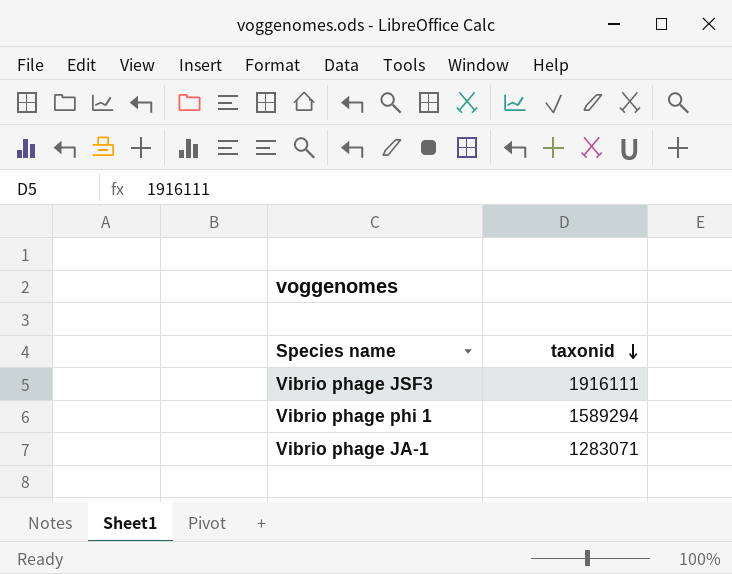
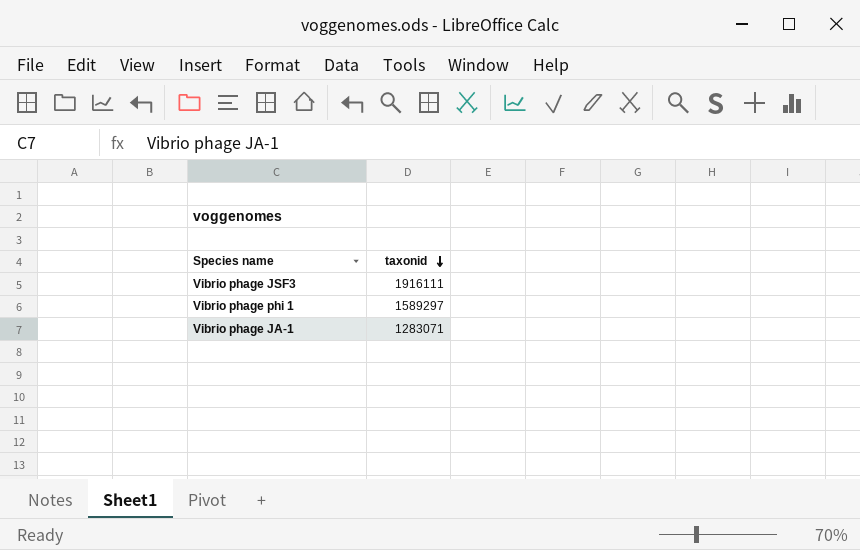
Vibrio phage phi 1 | taxonid: 1589294 -> 1589297

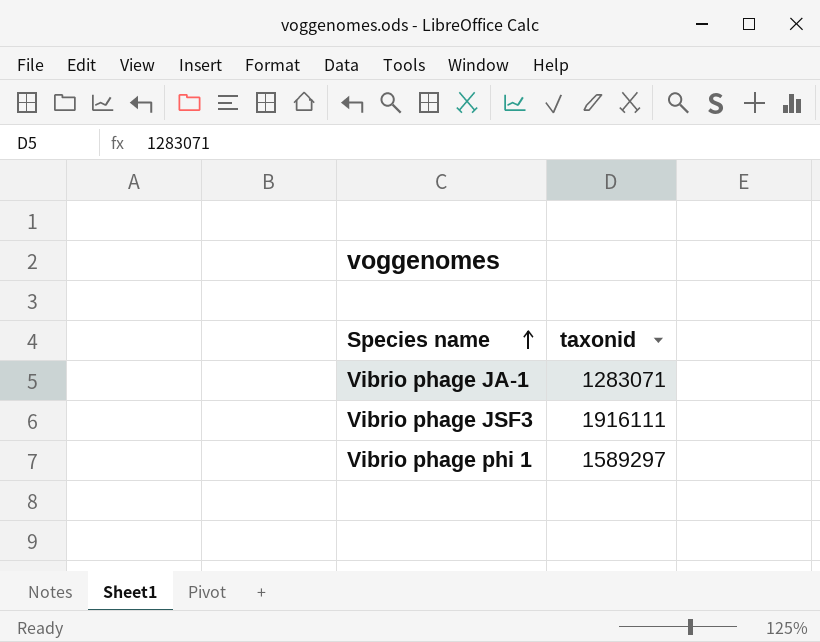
row order: taxonid descending -> Species name ascending

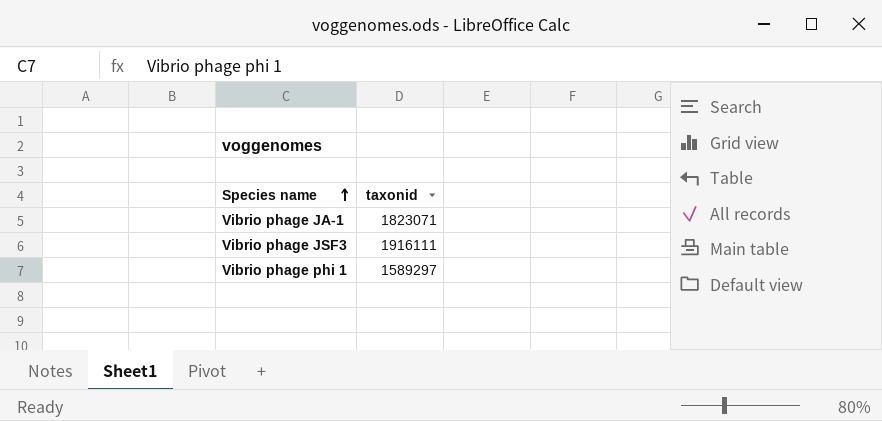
Vibrio phage JA-1 | taxonid: 1283071 -> 1823071

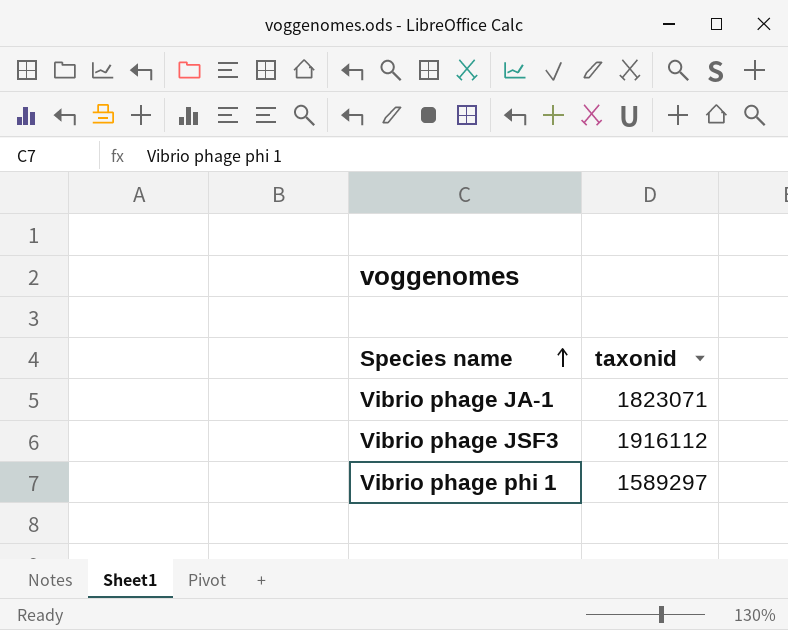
Vibrio phage JSF3 | taxonid: 1916111 -> 1916112

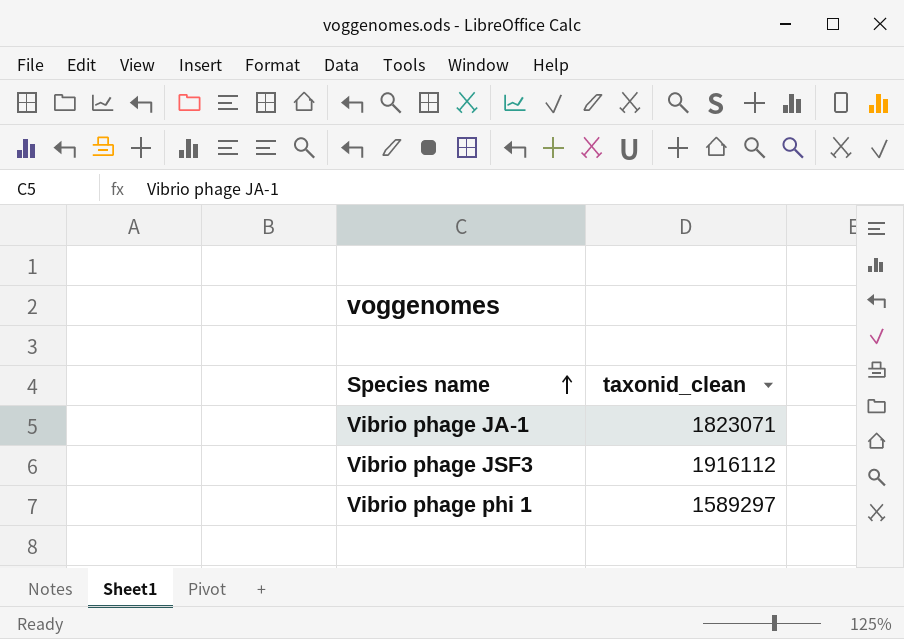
column name: taxonid -> taxonid_clean

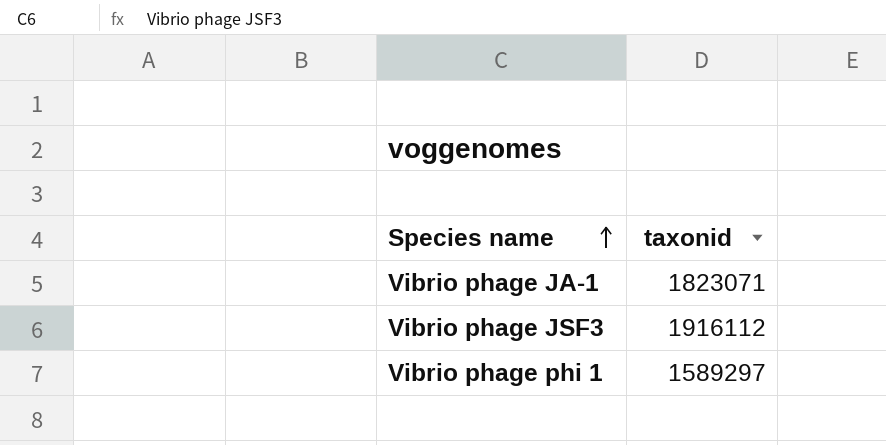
column name: taxonid_clean -> taxonid

